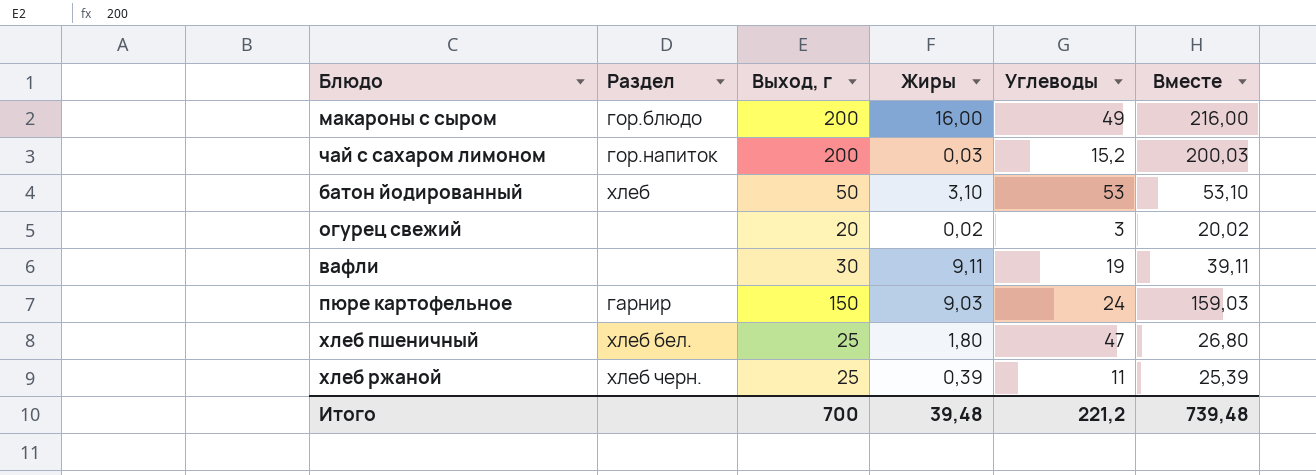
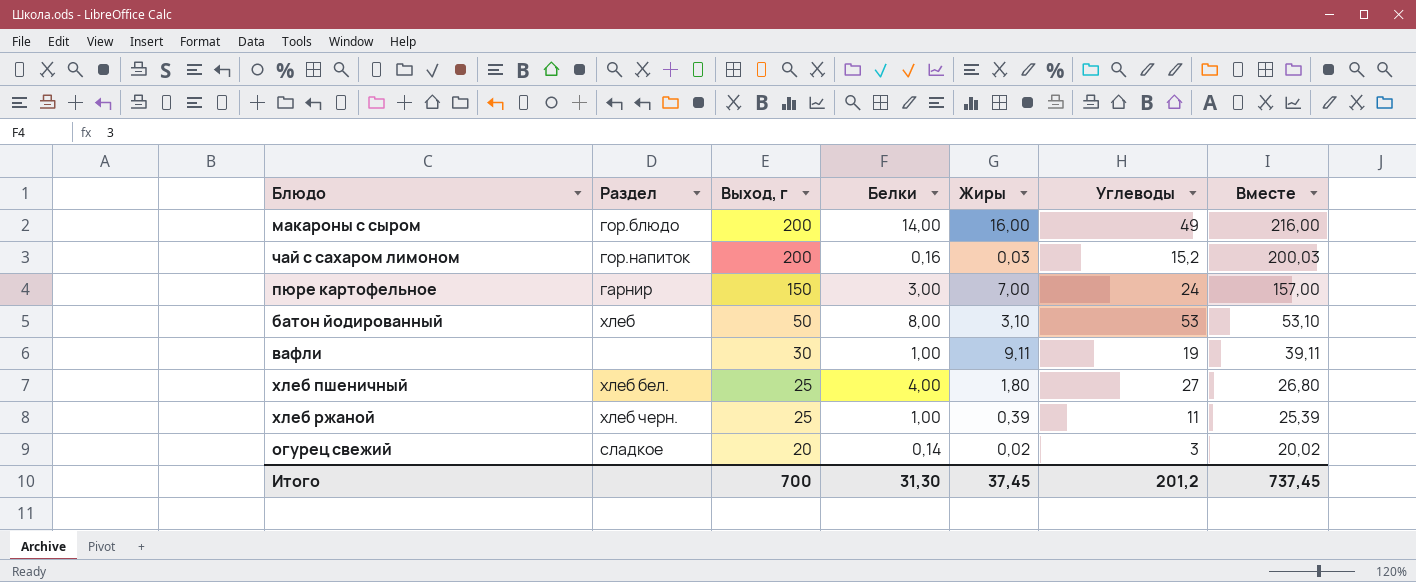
row order: none -> Выход, г descending
column Белки | position: none -> 4
пюре картофельное | Жиры: 9,03 -> 7,00
пюре картофельное | Вместе: 159,03 -> 157,00
хлеб пшеничный | Углеводы: 47 -> 27
огурец свежий | Раздел: none -> сладкое
Итого | Жиры: 39,48 -> 37,45
Итого | Углеводы: 221,2 -> 201,2
Итого | Вместе: 739,48 -> 737,45

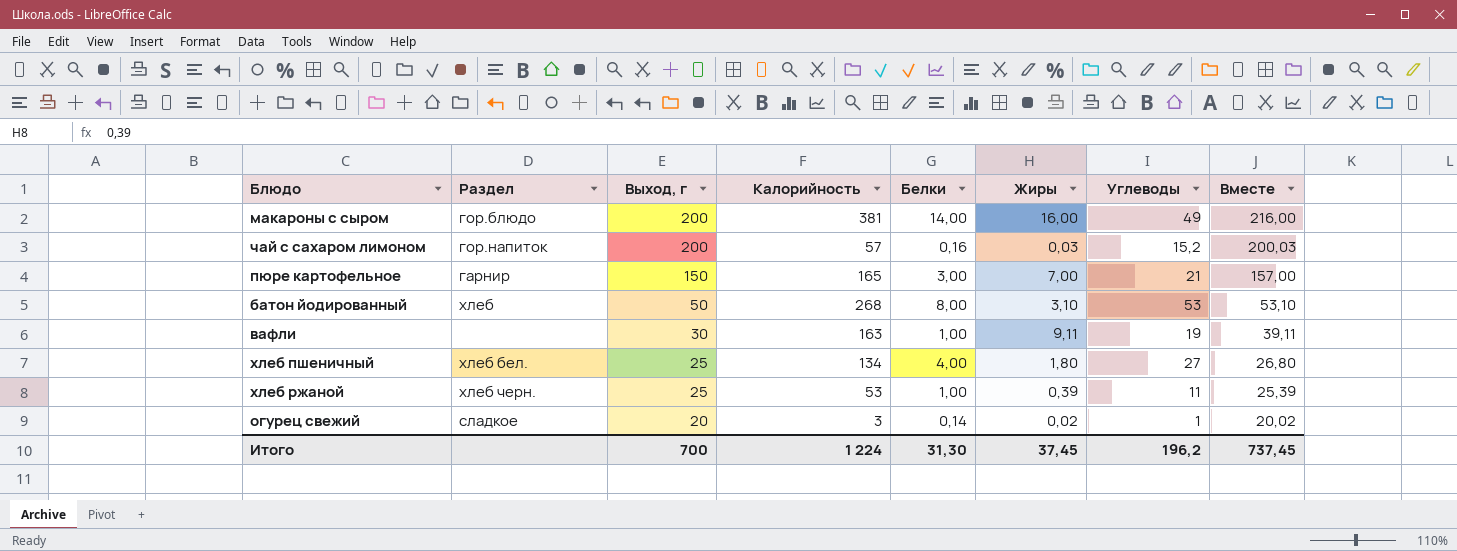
column Калорийность | position: none -> 4
пюре картофельное | Углеводы: 24 -> 21
огурец свежий | Углеводы: 3 -> 1
Итого | Углеводы: 201,2 -> 196,2

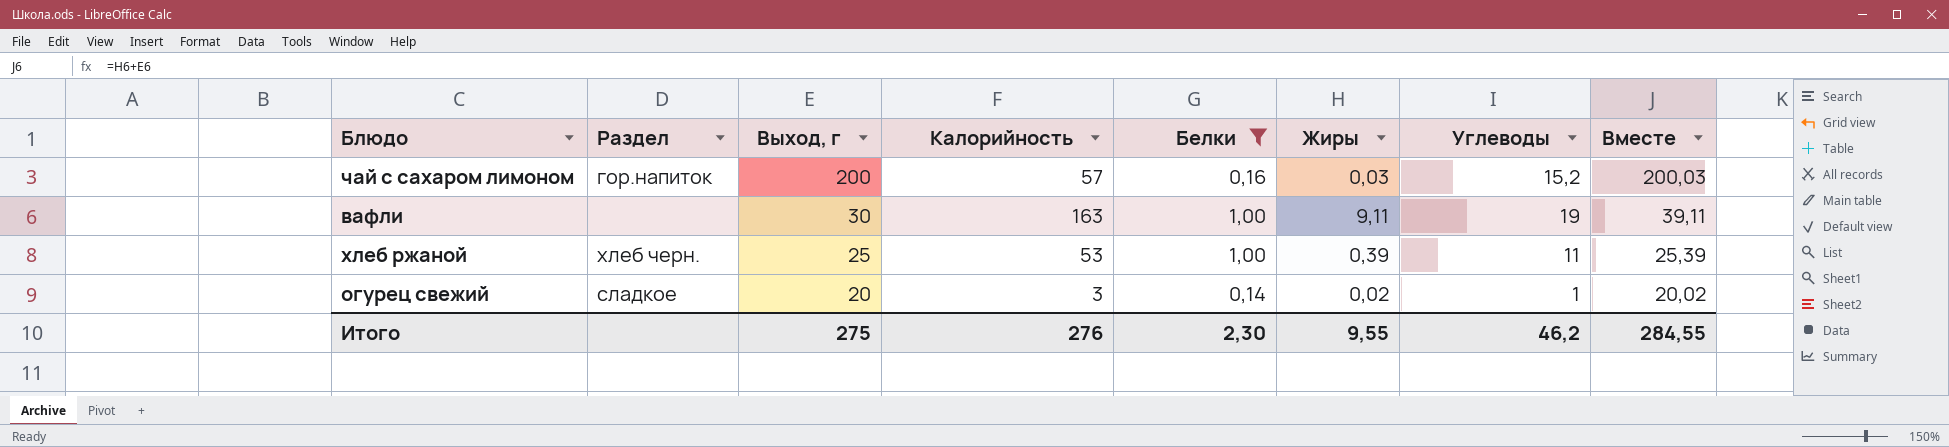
filter: none -> Белки <= 1,00
Итого | Выход, г: 700 -> 275
Итого | Калорийность: 1 224 -> 276
Итого | Белки: 31,30 -> 2,30
Итого | Жиры: 37,45 -> 9,55
Итого | Углеводы: 196,2 -> 46,2
Итого | Вместе: 737,45 -> 284,55

